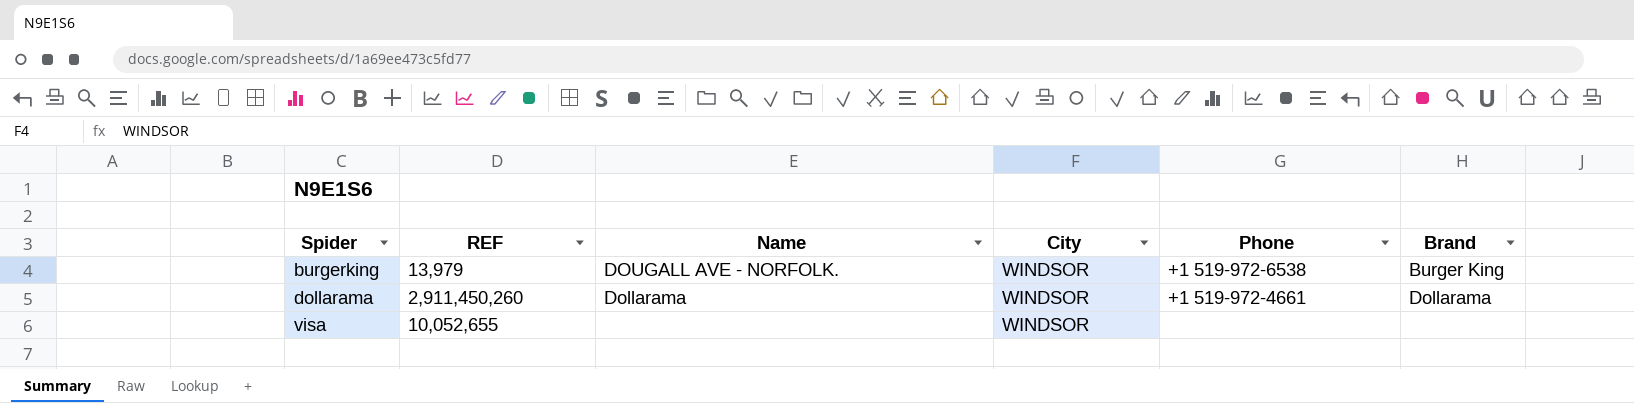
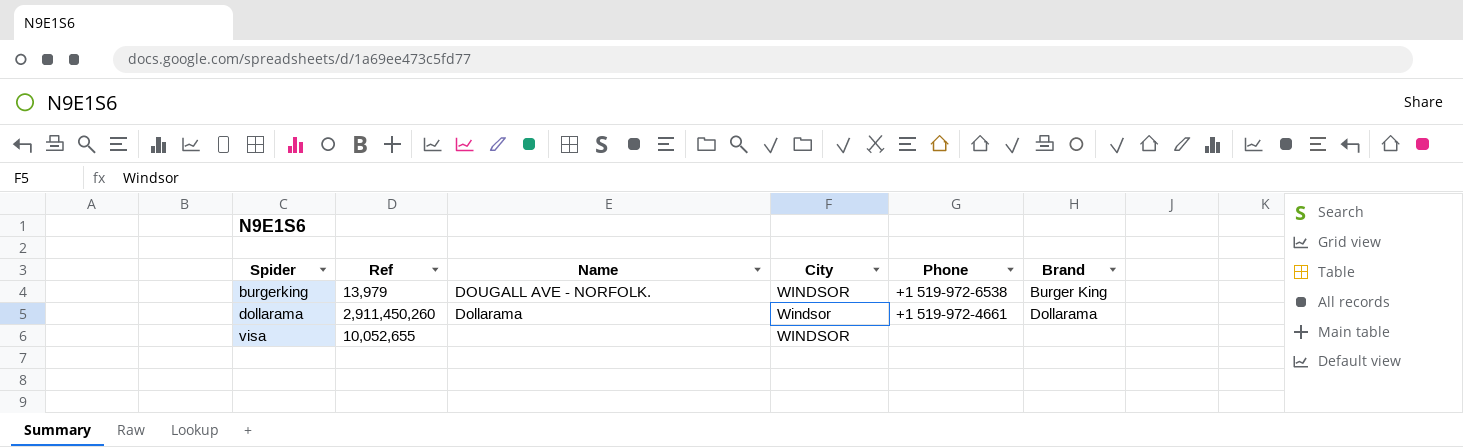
column name: REF -> Ref
dollarama | City: WINDSOR -> Windsor

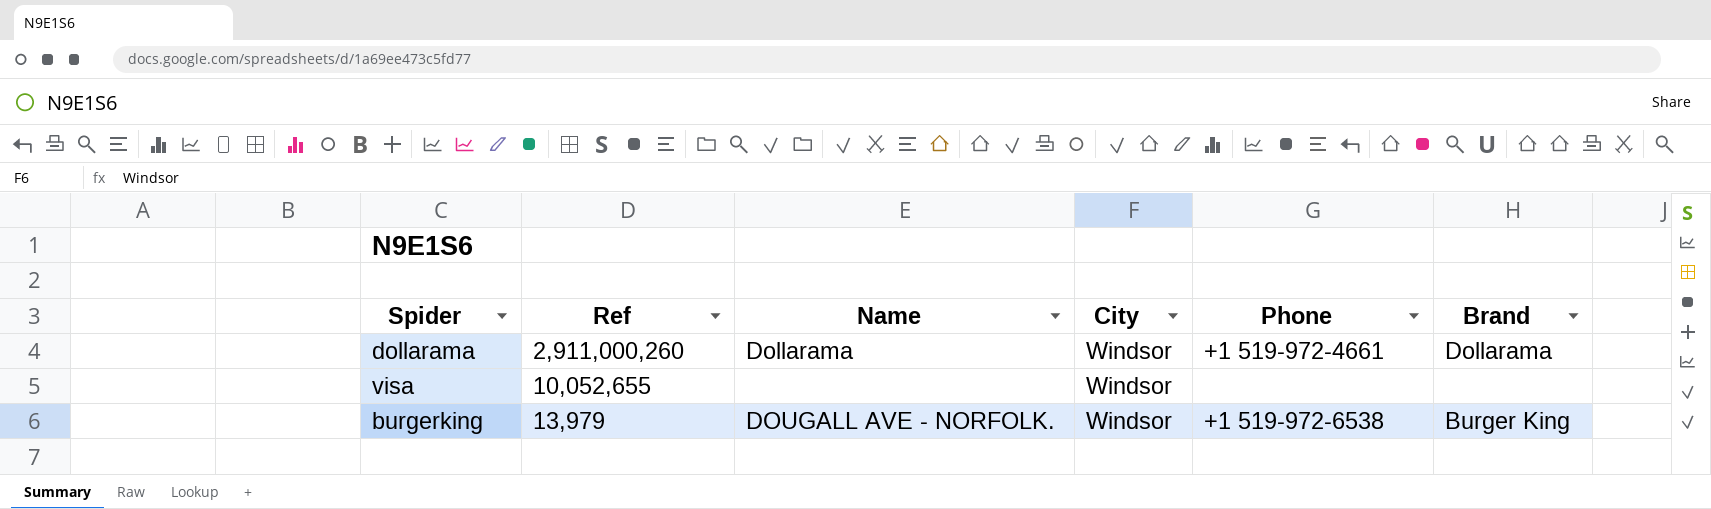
row order: Spider ascending -> Ref descending
dollarama | Ref: 2,911,450,260 -> 2,911,000,260
visa | City: WINDSOR -> Windsor
burgerking | City: WINDSOR -> Windsor

